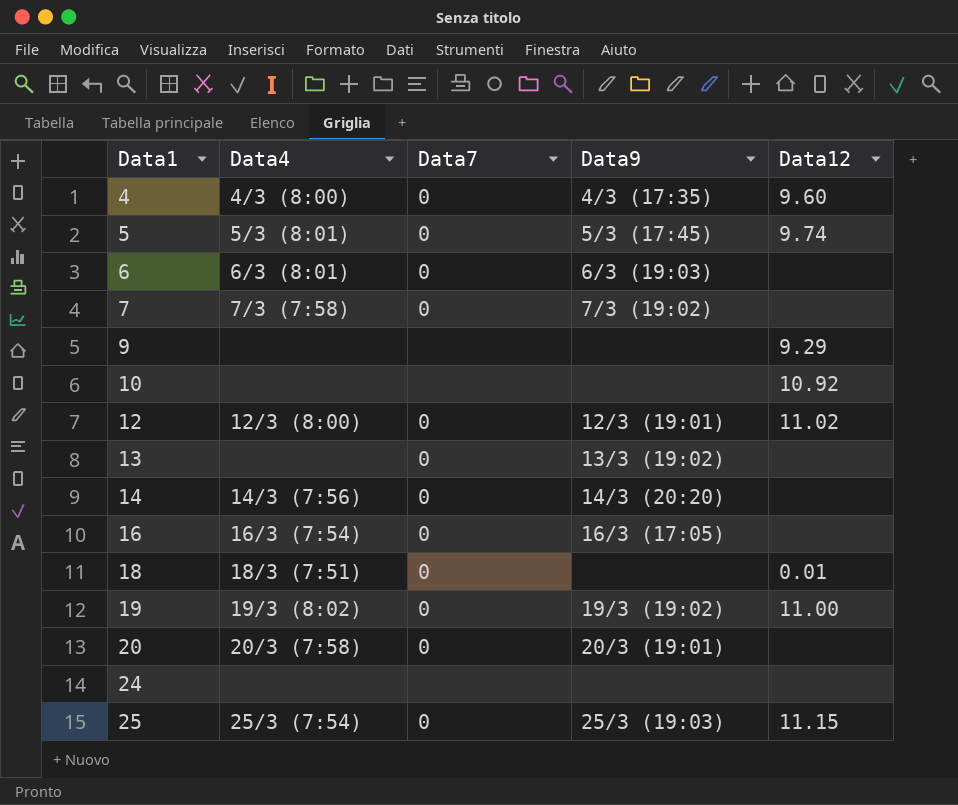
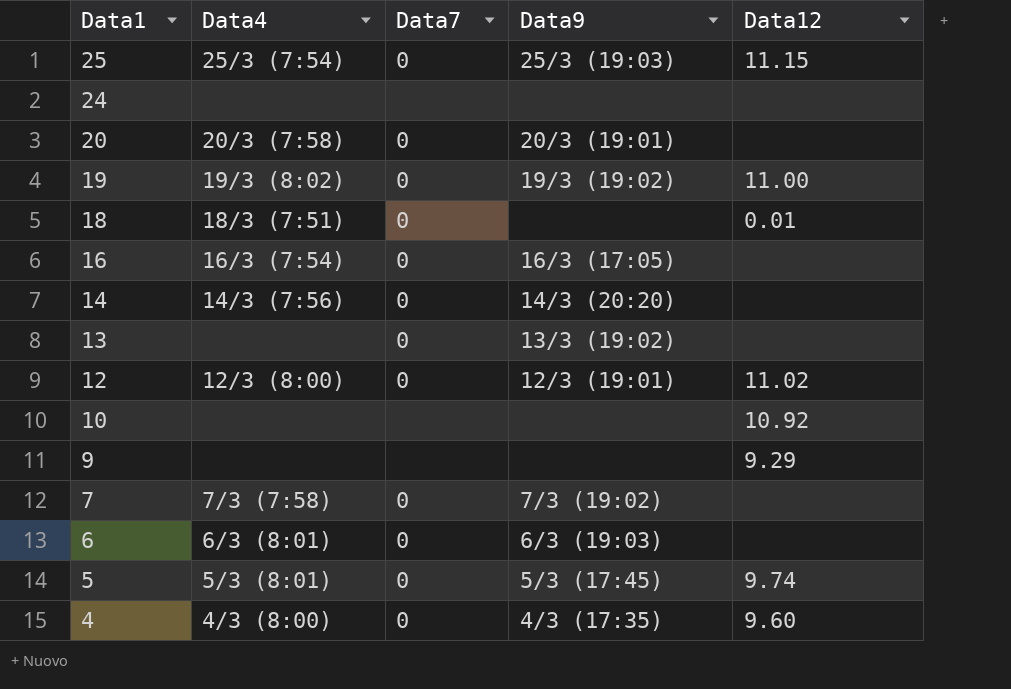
row order: Data1 ascending -> Data1 descending

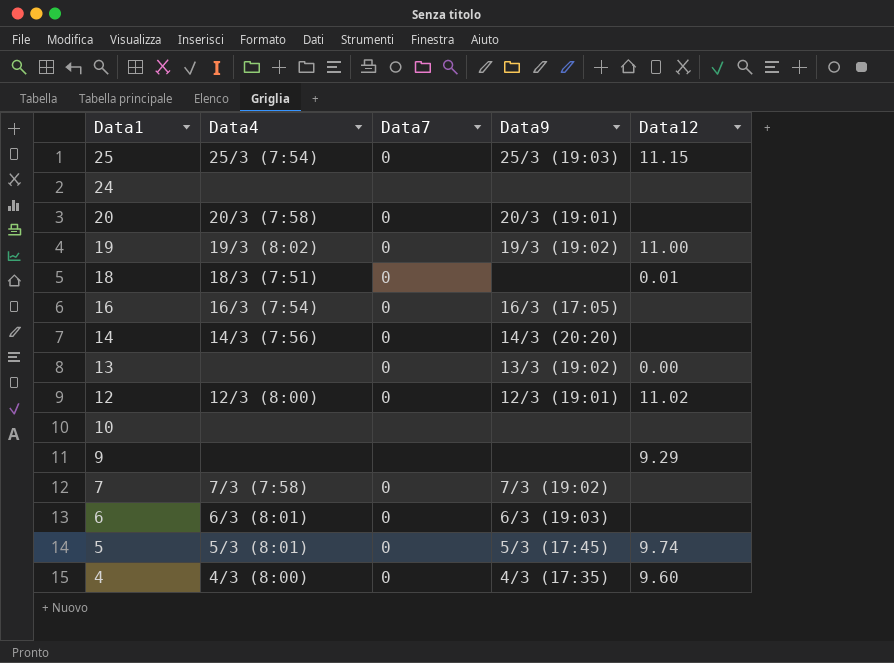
13 | Data12: none -> 0.00
10 | Data12: 10.92 -> none

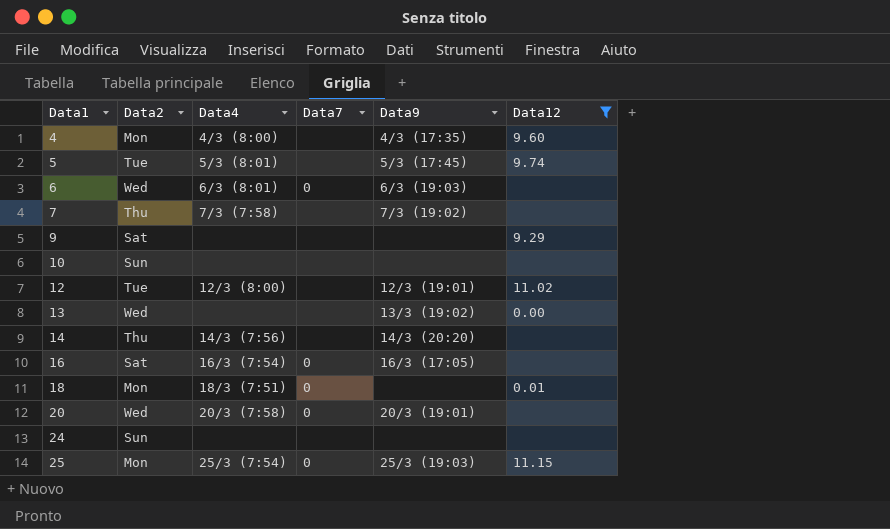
filter: none -> Data12 != 11.00
row order: Data1 descending -> Data1 ascending
column Data2 | position: none -> 2
4 | Data7: 0 -> none
5 | Data7: 0 -> none
7 | Data7: 0 -> none
12 | Data7: 0 -> none
13 | Data7: 0 -> none
14 | Data7: 0 -> none

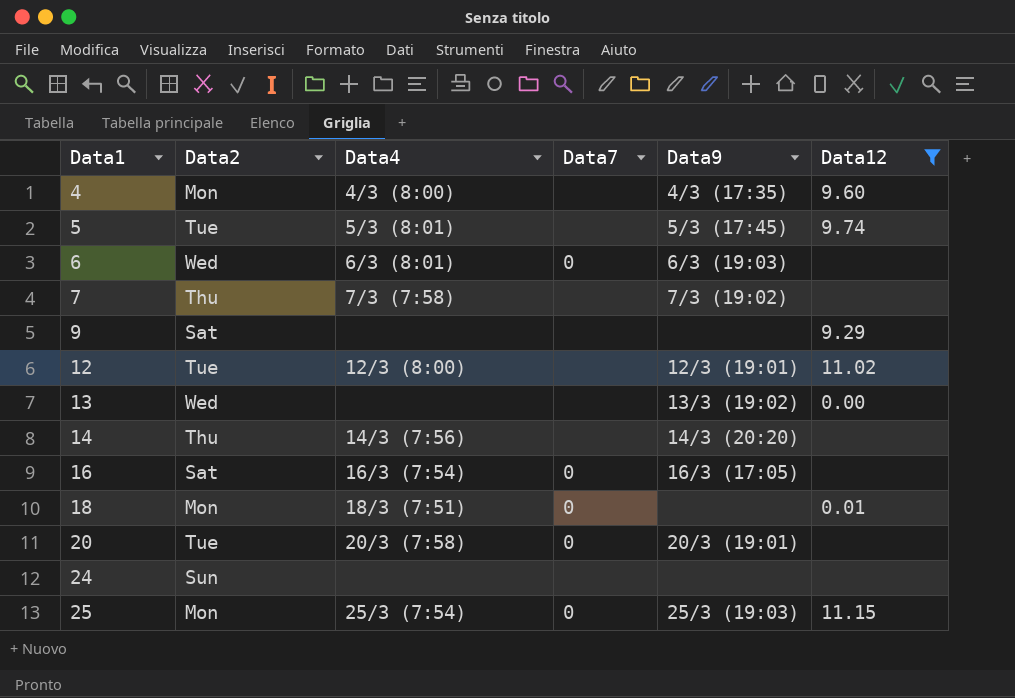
row 10: Sun | none | none | none | none -> none
20 | Data2: Wed -> Tue

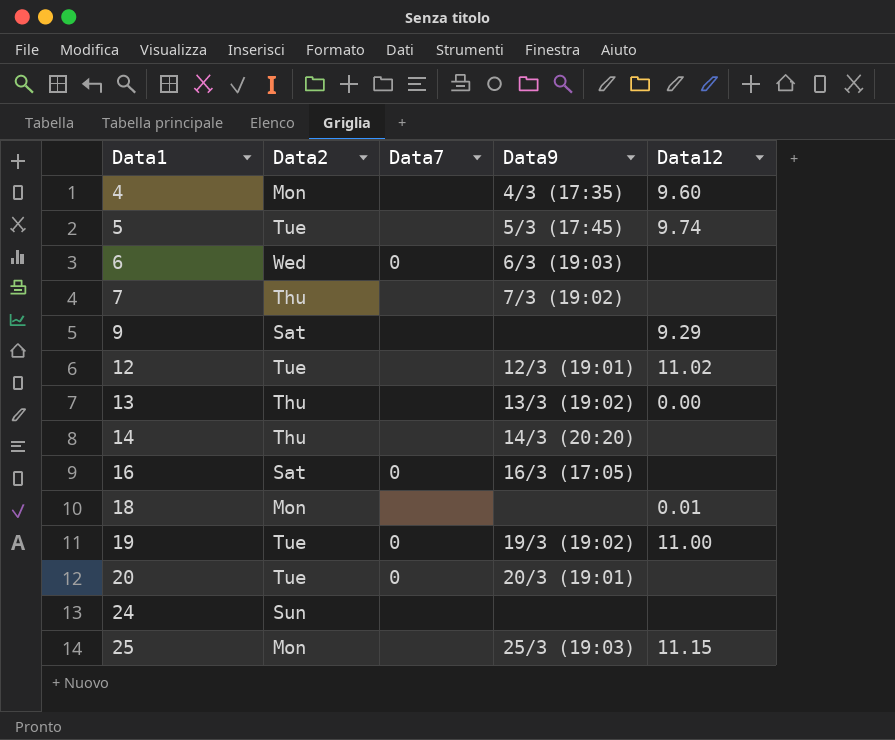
filter: Data12 != 11.00 -> none
column Data4 | position: 3 -> none
13 | Data2: Wed -> Thu
18 | Data7: 0 -> none
25 | Data7: 0 -> none

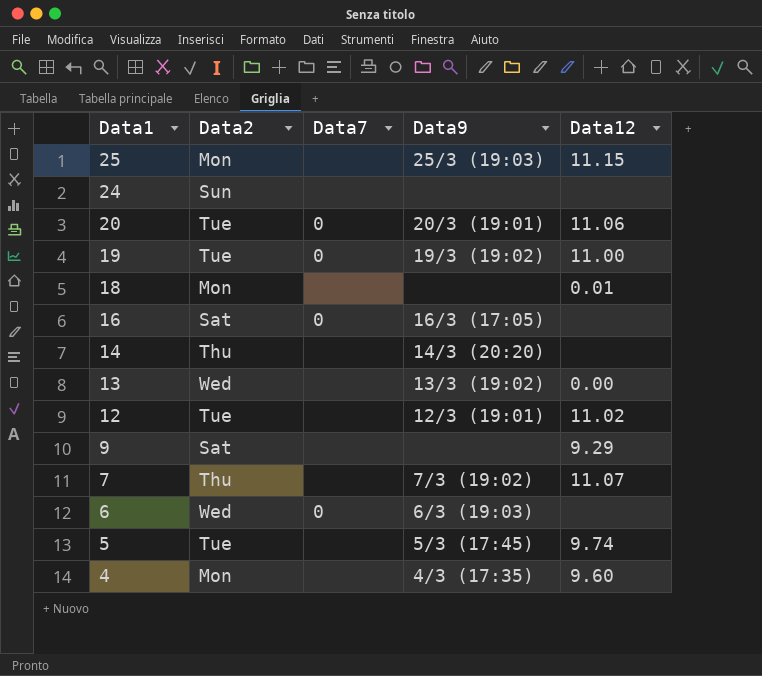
row order: Data1 ascending -> Data1 descending
20 | Data12: none -> 11.06
13 | Data2: Thu -> Wed
7 | Data12: none -> 11.07

